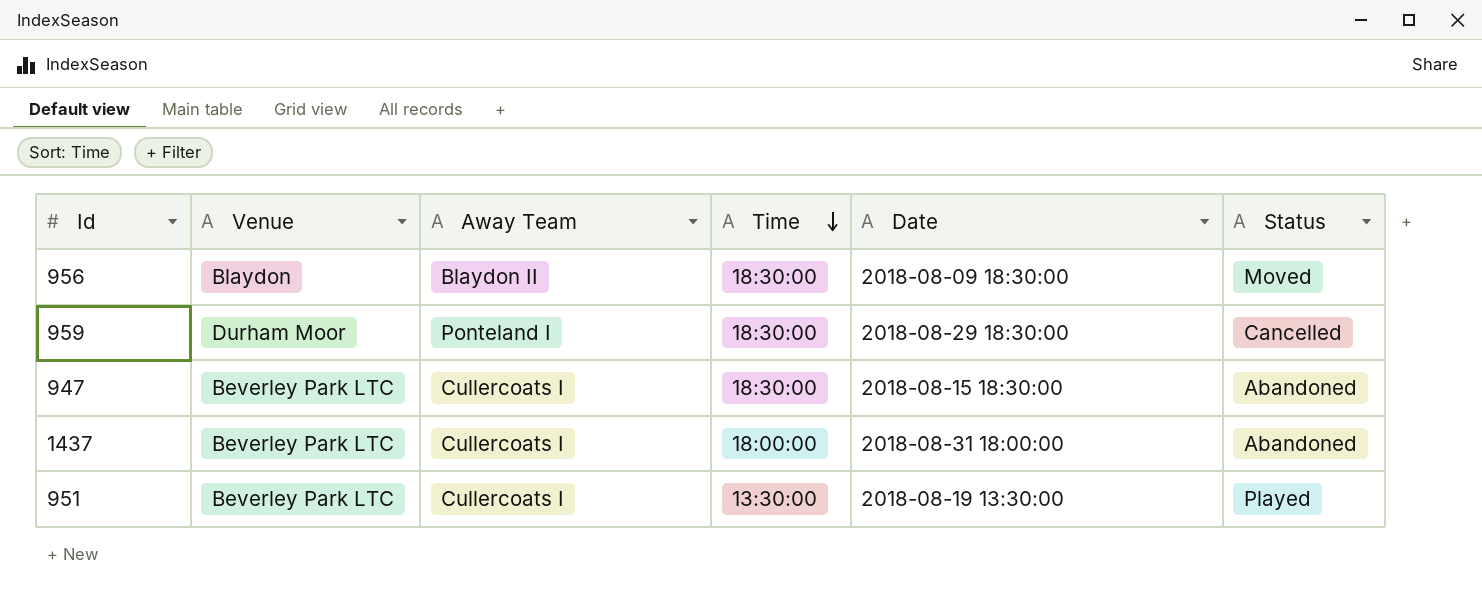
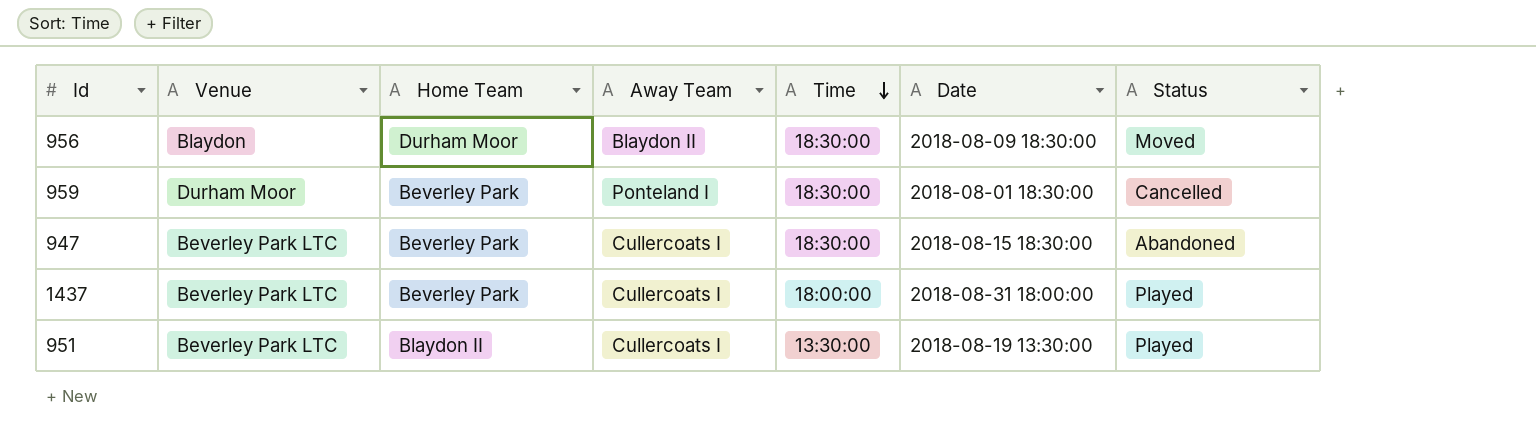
column Home Team | position: none -> 3
959 | Date: 2018-08-29 18:30:00 -> 2018-08-01 18:30:00
1437 | Status: Abandoned -> Played

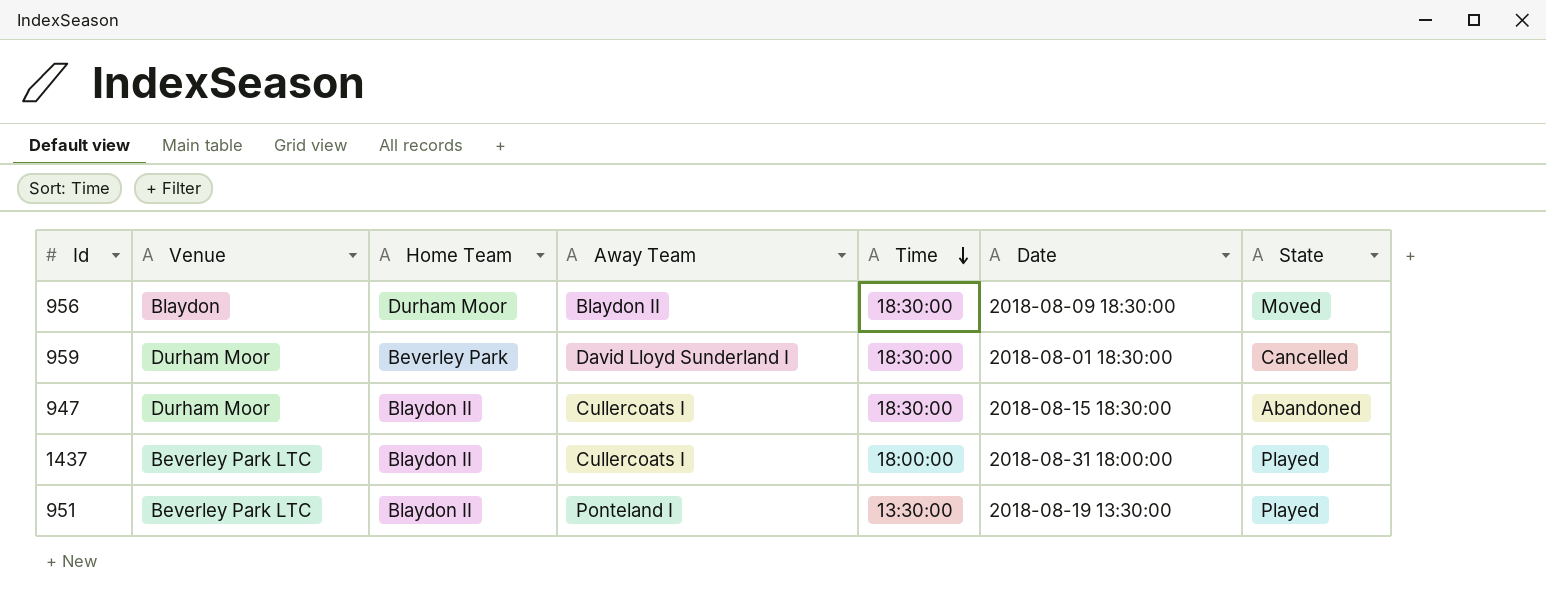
column name: Status -> State
959 | Away Team: Ponteland I -> David Lloyd Sunderland I
947 | Venue: Beverley Park LTC -> Durham Moor
947 | Home Team: Beverley Park -> Blaydon II
1437 | Home Team: Beverley Park -> Blaydon II
951 | Away Team: Cullercoats I -> Ponteland I

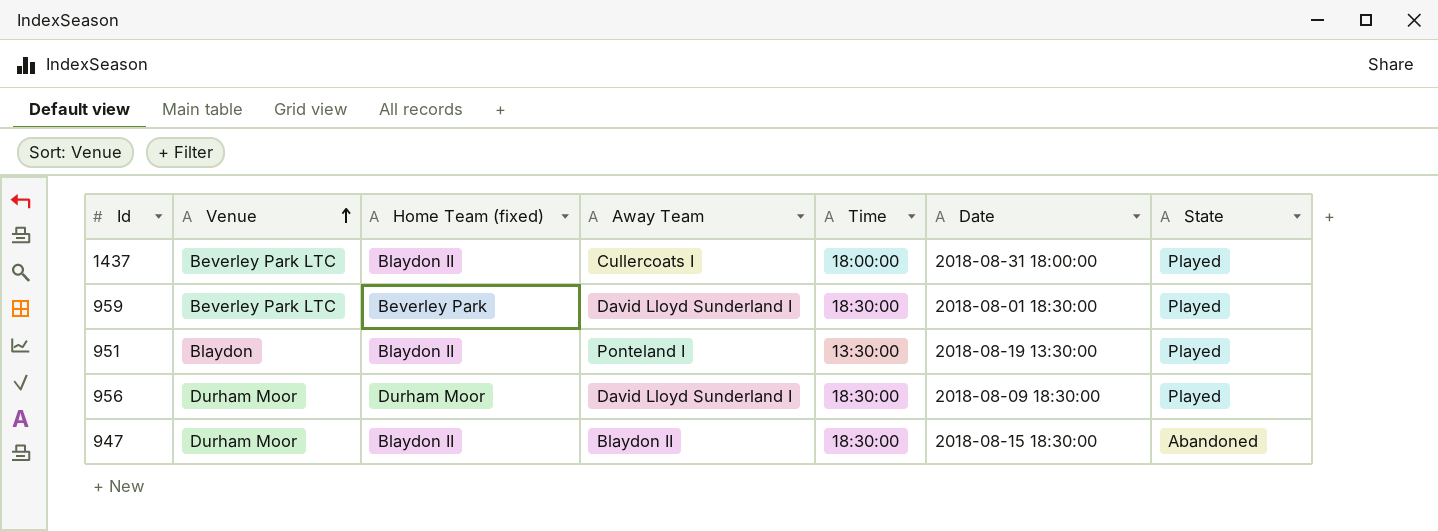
row order: Time descending -> Venue ascending
column name: Home Team -> Home Team (fixed)
959 | Venue: Durham Moor -> Beverley Park LTC
959 | State: Cancelled -> Played
951 | Venue: Beverley Park LTC -> Blaydon
956 | Venue: Blaydon -> Durham Moor
956 | Away Team: Blaydon II -> David Lloyd Sunderland I
956 | State: Moved -> Played
947 | Away Team: Cullercoats I -> Blaydon II

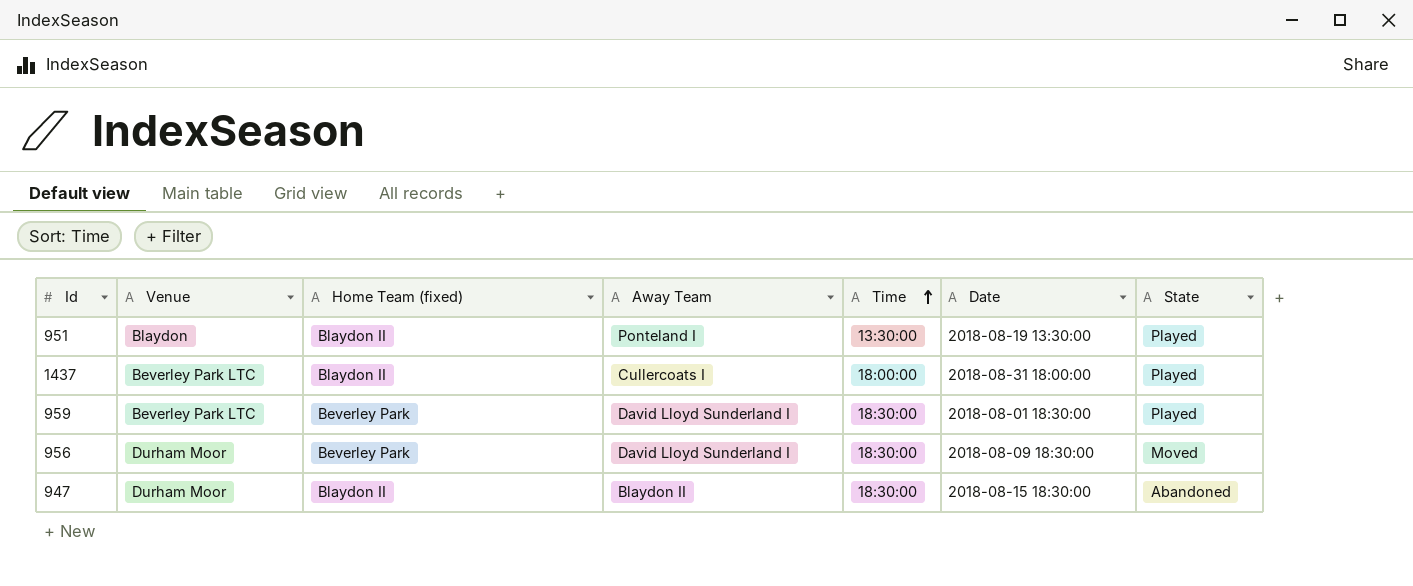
row order: Venue ascending -> Time ascending
956 | Home Team (fixed): Durham Moor -> Beverley Park
956 | State: Played -> Moved

